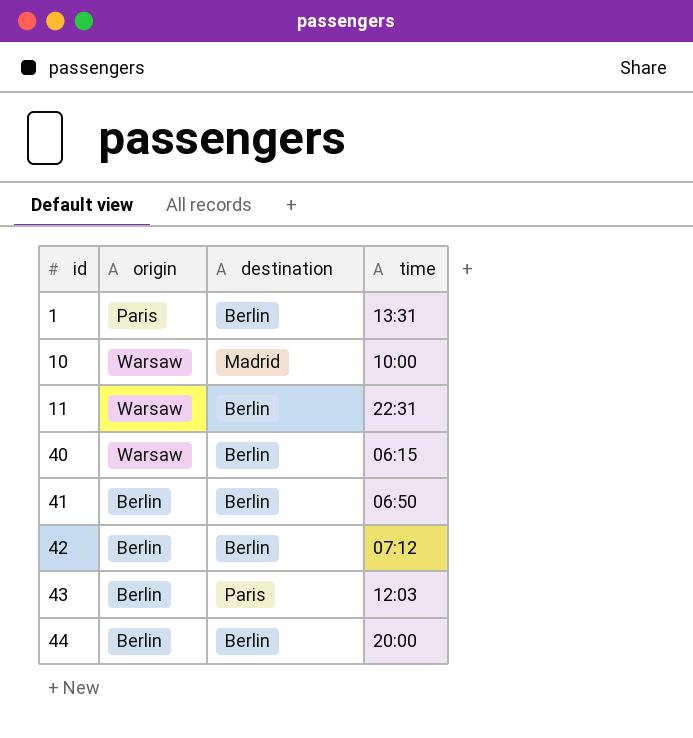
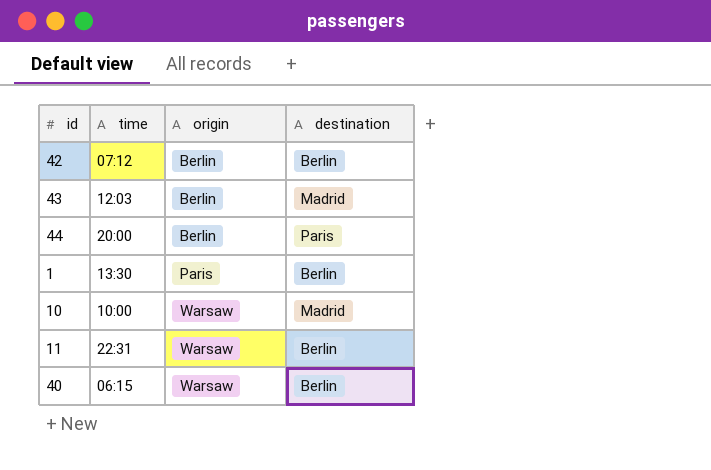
row order: id ascending -> origin ascending
column time | position: 4 -> 2
row 41: Berlin | Berlin | 06:50 -> none
43 | destination: Paris -> Madrid
44 | destination: Berlin -> Paris
1 | time: 13:31 -> 13:30

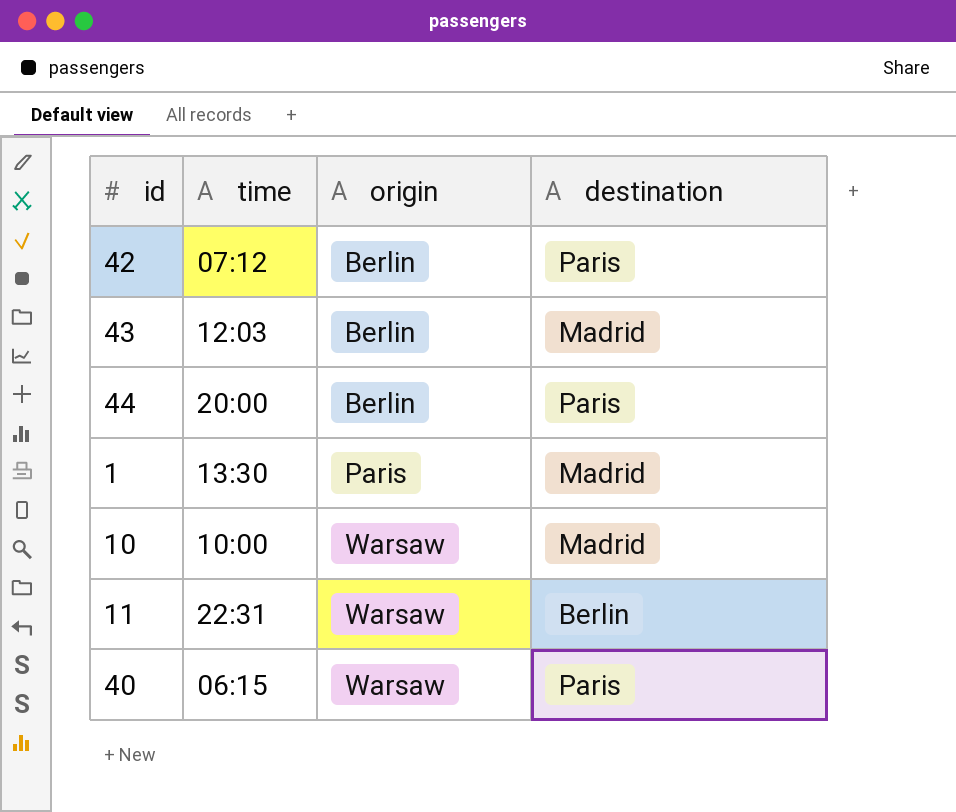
42 | destination: Berlin -> Paris
1 | destination: Berlin -> Madrid
40 | destination: Berlin -> Paris

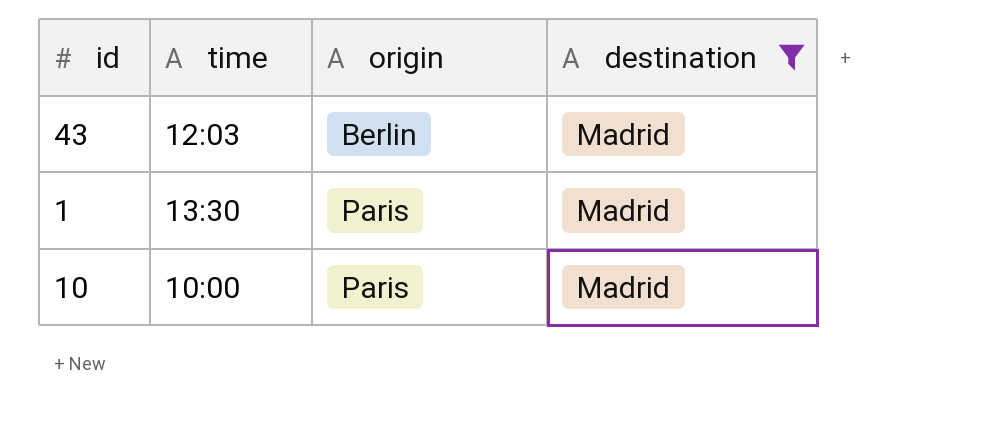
filter: none -> destination = Madrid
10 | origin: Warsaw -> Paris

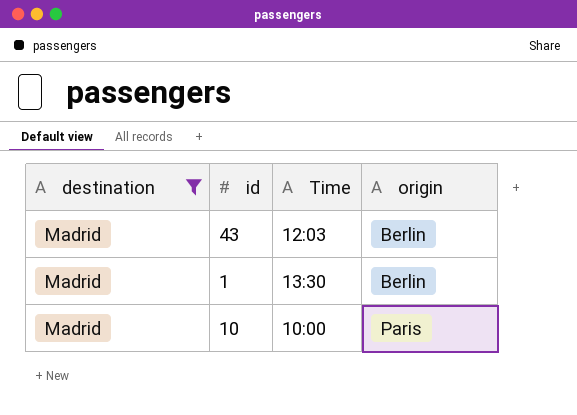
column destination | position: 4 -> 1
column name: time -> Time
1 | origin: Paris -> Berlin

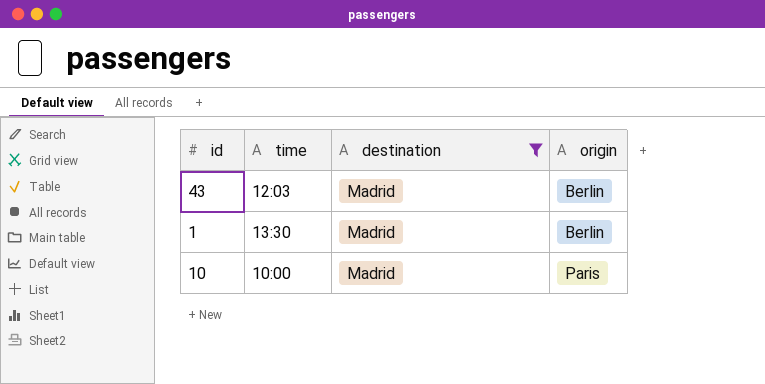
column name: Time -> time
column destination | position: 1 -> 3

